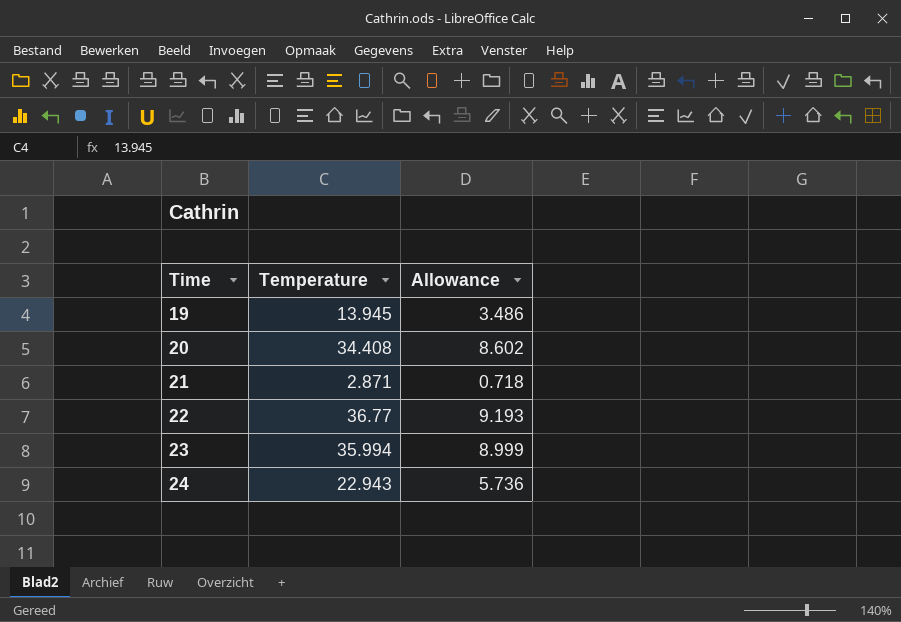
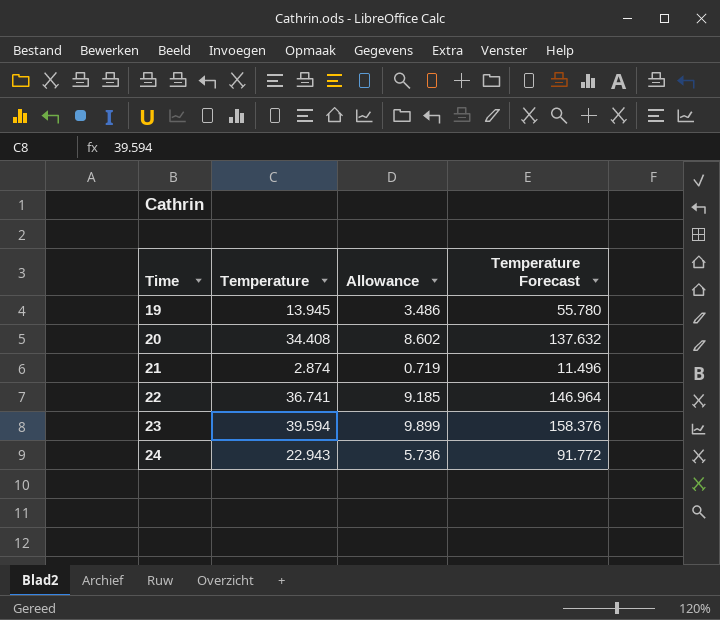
column Temperature Forecast | formula: none -> [Temperature] * 4
21 | Temperature: 2.871 -> 2.874
21 | Allowance: 0.718 -> 0.719
22 | Temperature: 36.77 -> 36.741
22 | Allowance: 9.193 -> 9.185
23 | Temperature: 35.994 -> 39.594
23 | Allowance: 8.999 -> 9.899

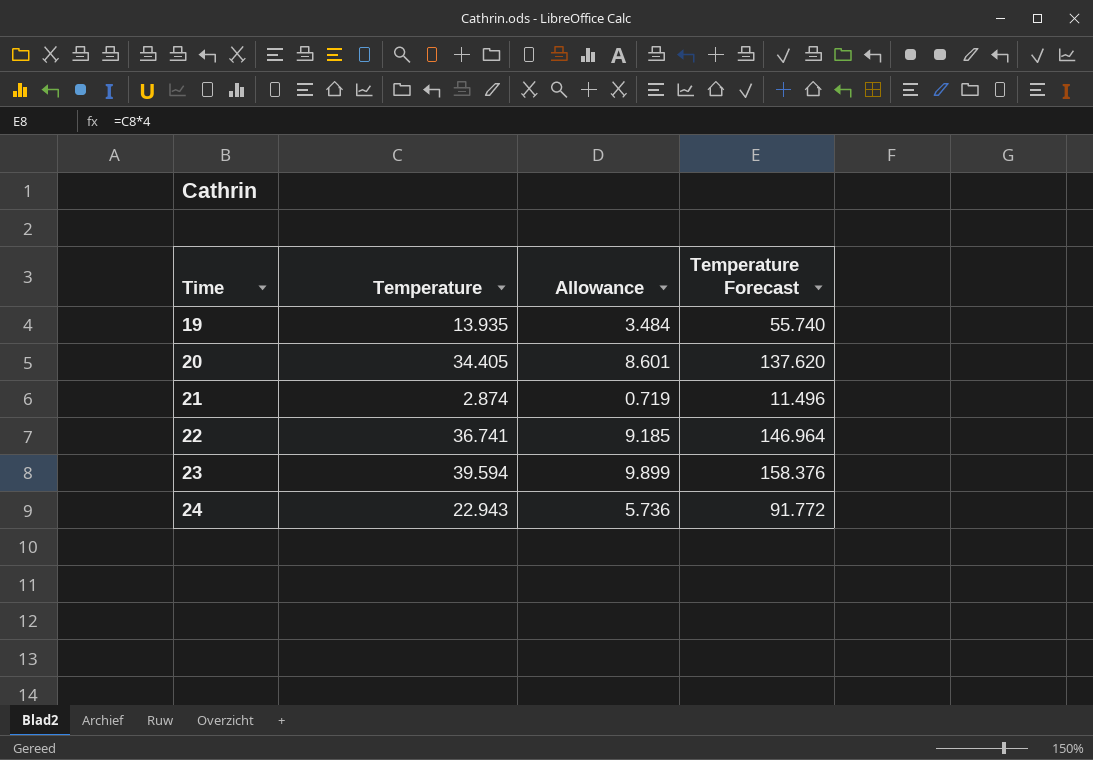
19 | Temperature: 13.945 -> 13.935
19 | Allowance: 3.486 -> 3.484
19 | Temperature Forecast: 55.780 -> 55.740
20 | Temperature: 34.408 -> 34.405
20 | Allowance: 8.602 -> 8.601
20 | Temperature Forecast: 137.632 -> 137.620

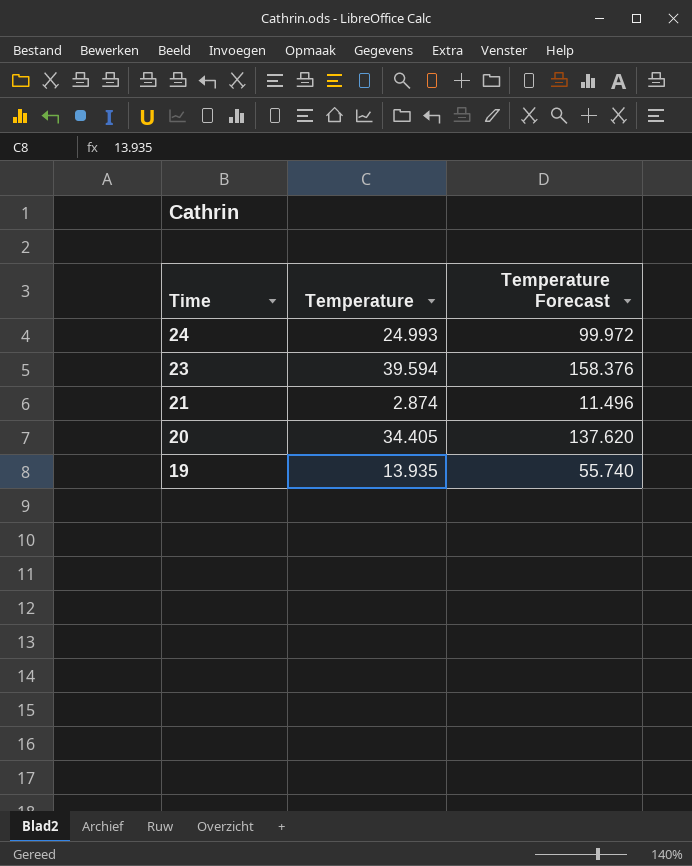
row order: Time ascending -> Time descending
column Allowance | formula: [Temperature] * 0.25 -> none
row 22: 36.741 | 9.185 | 146.964 -> none
24 | Temperature: 22.943 -> 24.993
24 | Temperature Forecast: 91.772 -> 99.972

